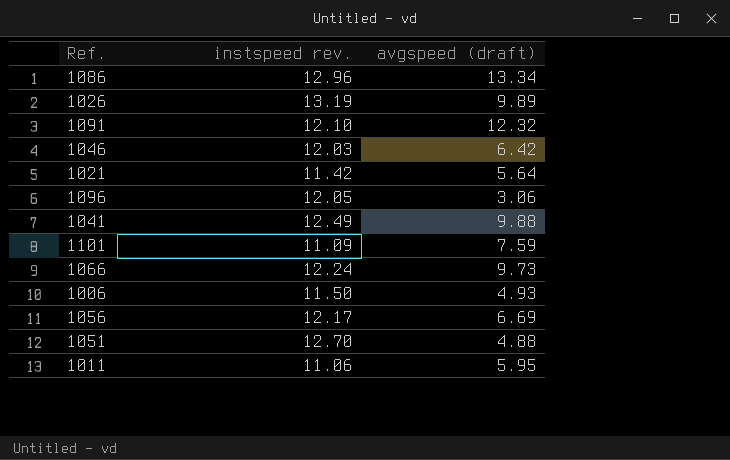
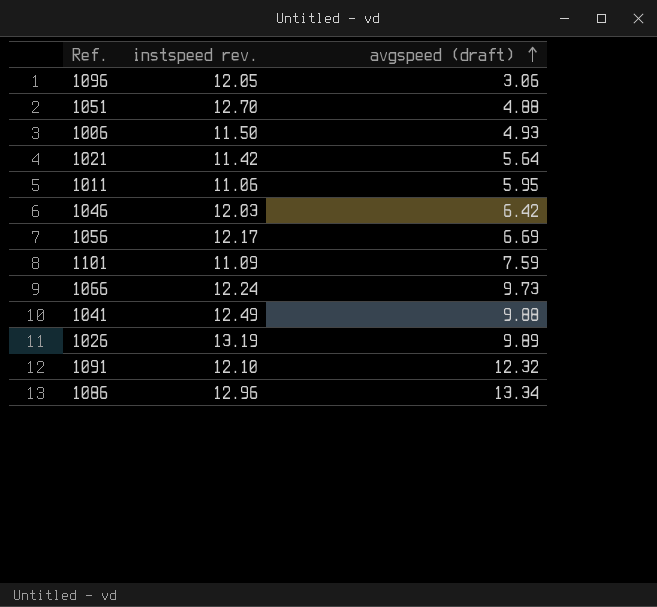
row order: none -> avgspeed (draft) ascending

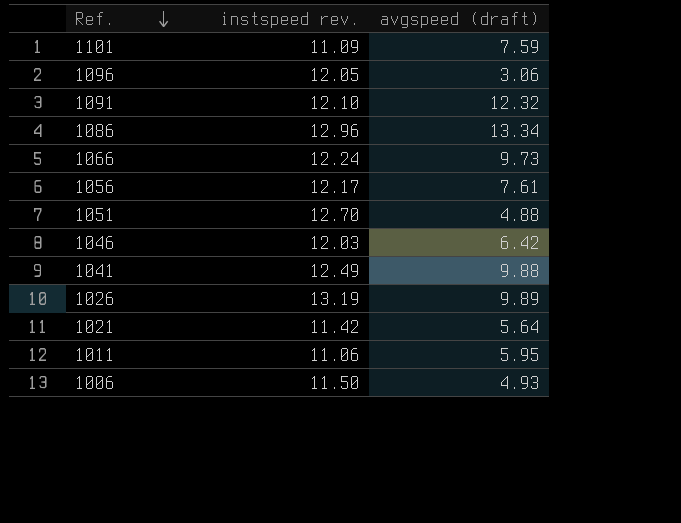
row order: avgspeed (draft) ascending -> Ref. descending
1056 | avgspeed (draft): 6.69 -> 7.61

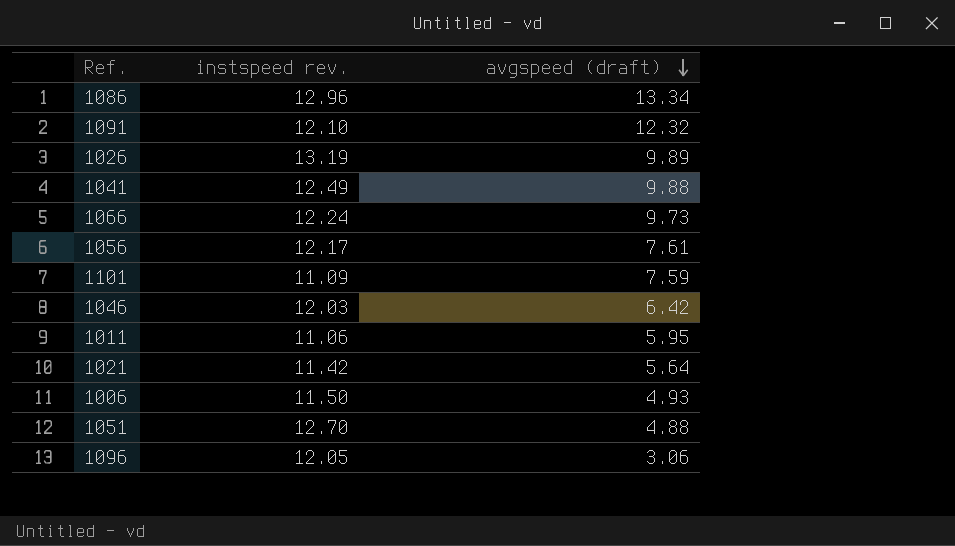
row order: Ref. descending -> avgspeed (draft) descending

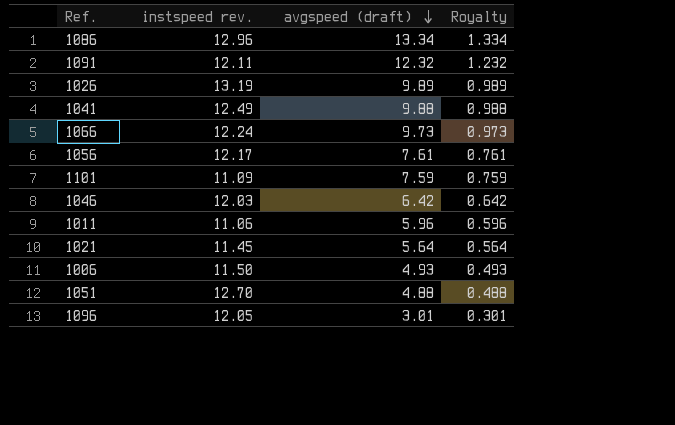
column Royalty | formula: none -> [avgspeed (draft)] * 0.1
1091 | instspeed rev.: 12.10 -> 12.11
1011 | avgspeed (draft): 5.95 -> 5.96
1021 | instspeed rev.: 11.42 -> 11.45
1096 | avgspeed (draft): 3.06 -> 3.01

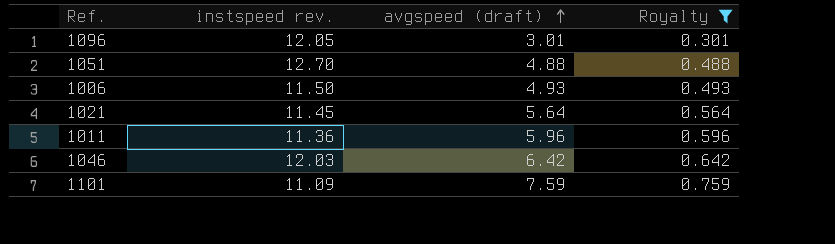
filter: none -> Royalty <= 0.759
row order: avgspeed (draft) descending -> avgspeed (draft) ascending
1011 | instspeed rev.: 11.06 -> 11.36

